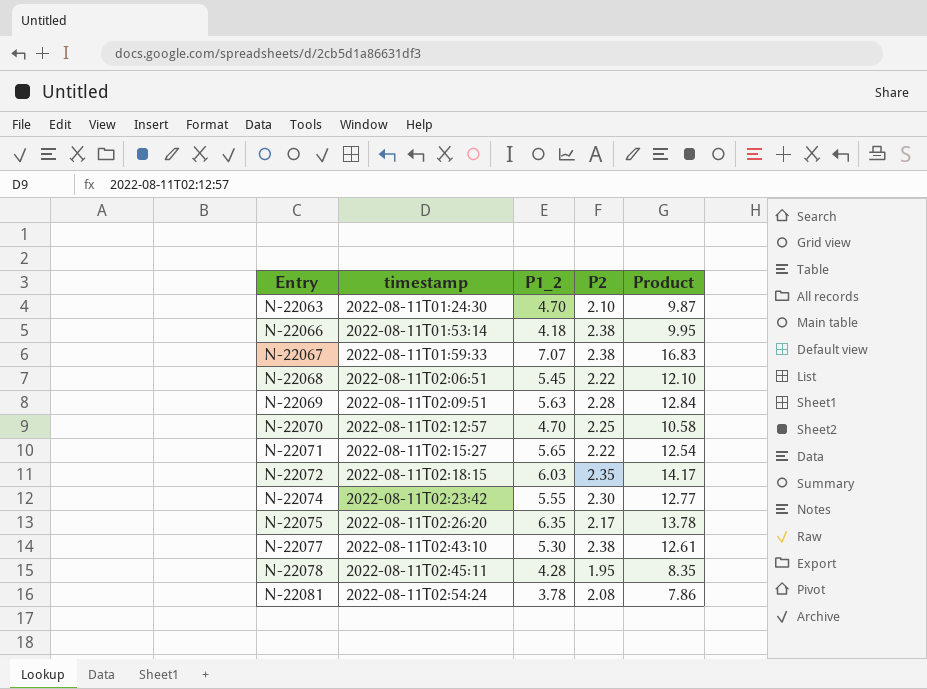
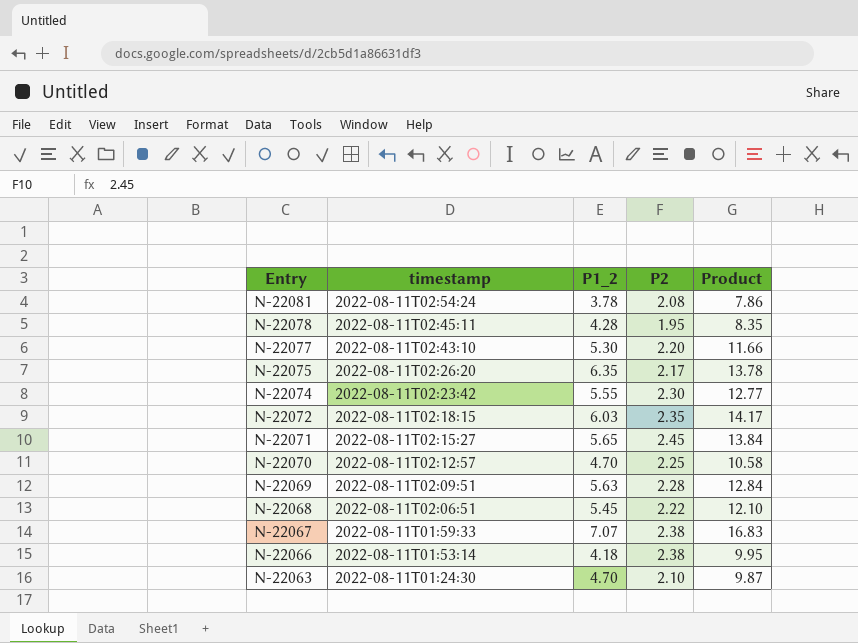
row order: Entry ascending -> Entry descending
N-22077 | P2: 2.38 -> 2.20
N-22077 | Product: 12.61 -> 11.66
N-22071 | P2: 2.22 -> 2.45
N-22071 | Product: 12.54 -> 13.84

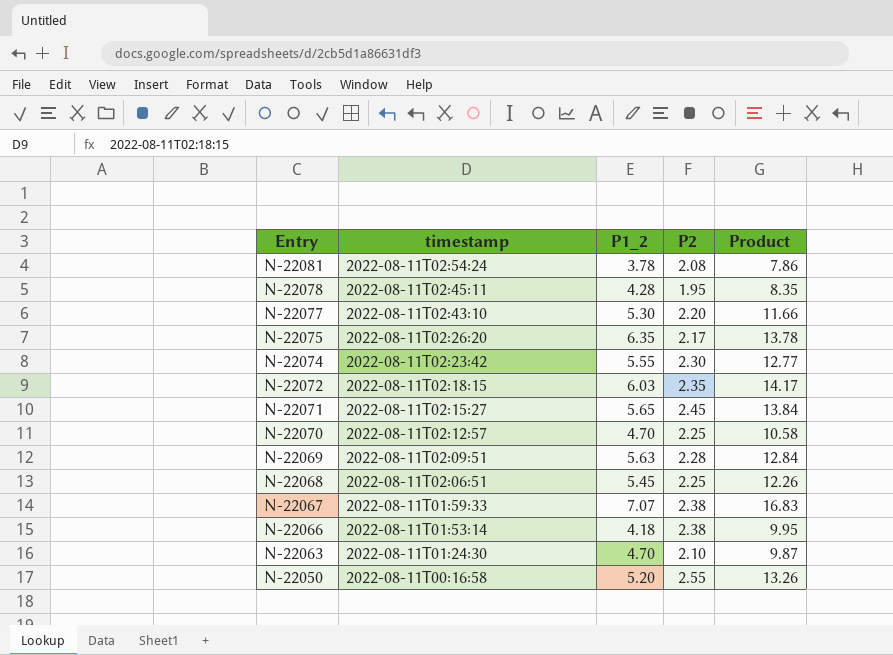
N-22068 | P2: 2.22 -> 2.25
N-22068 | Product: 12.10 -> 12.26
row N-22050: none -> 2022-08-11T00:16:58 | 5.20 | 2.55 | 13.26

